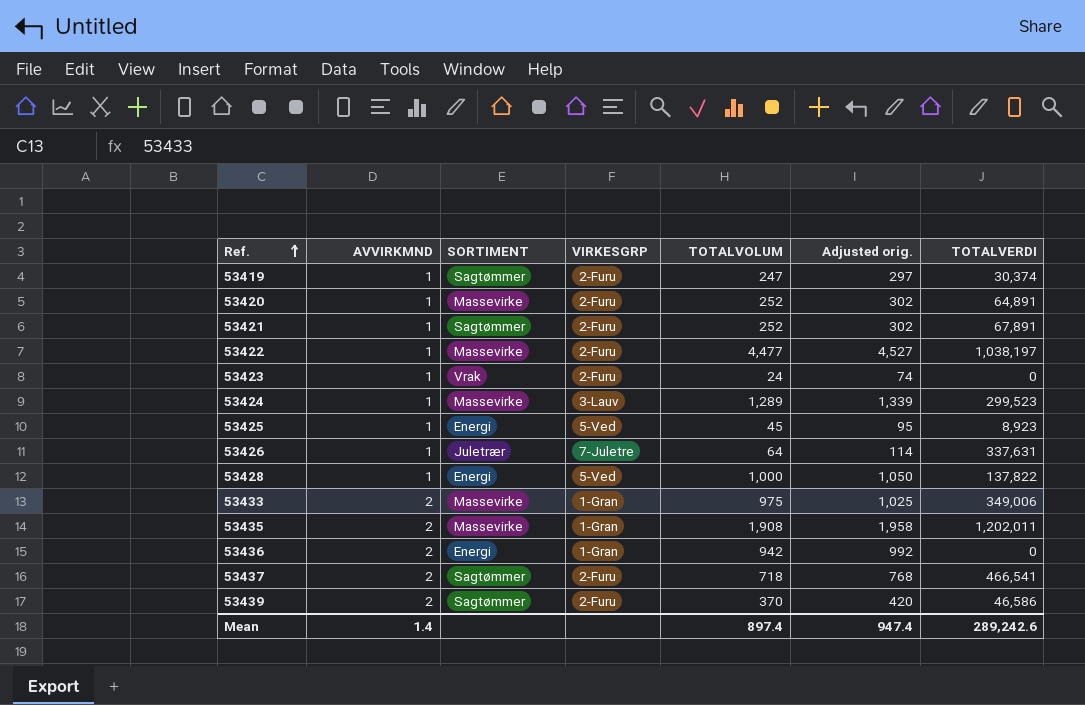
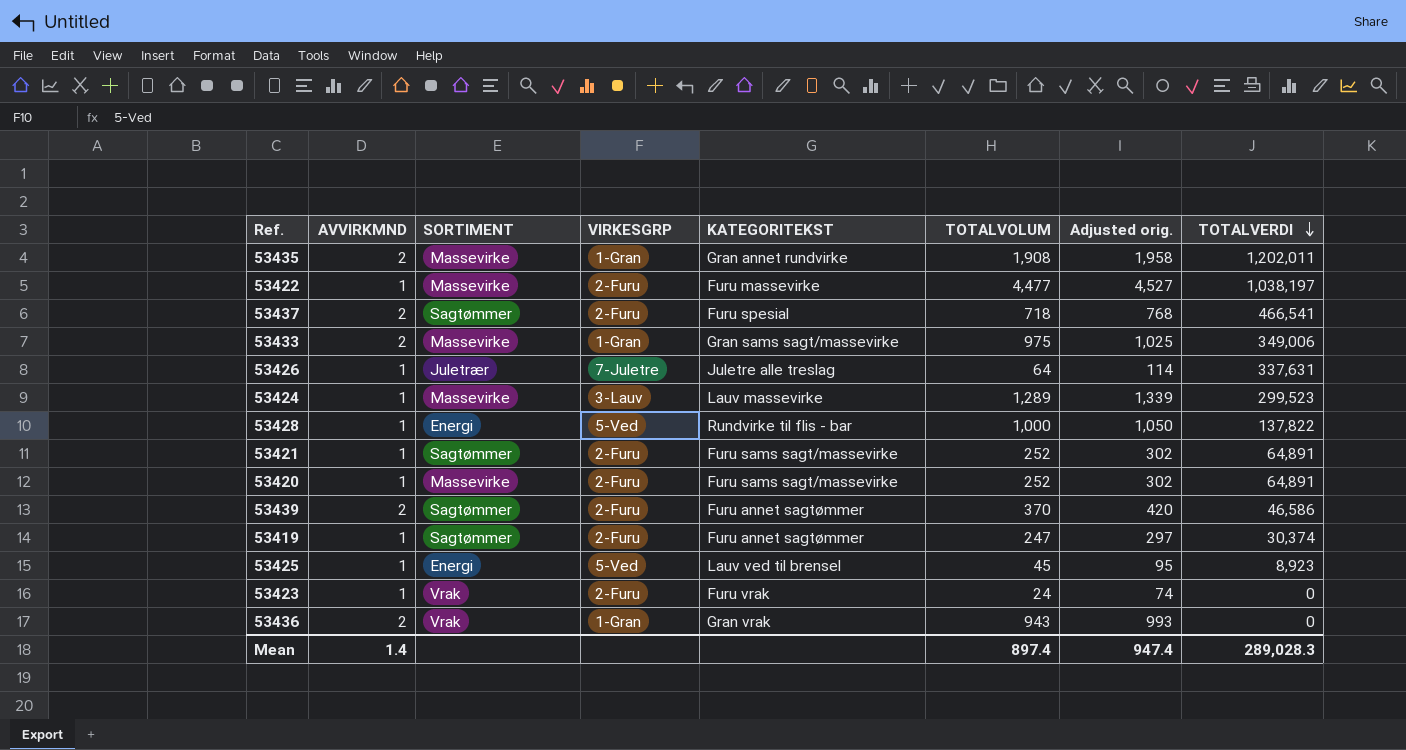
row order: Ref. ascending -> TOTALVERDI descending
column KATEGORITEKST | position: none -> 5
53421 | TOTALVERDI: 67,891 -> 64,891
53436 | SORTIMENT: Energi -> Vrak
53436 | TOTALVOLUM: 942 -> 943
53436 | Adjusted orig.: 992 -> 993
Mean | TOTALVERDI: 289,242.6 -> 289,028.3

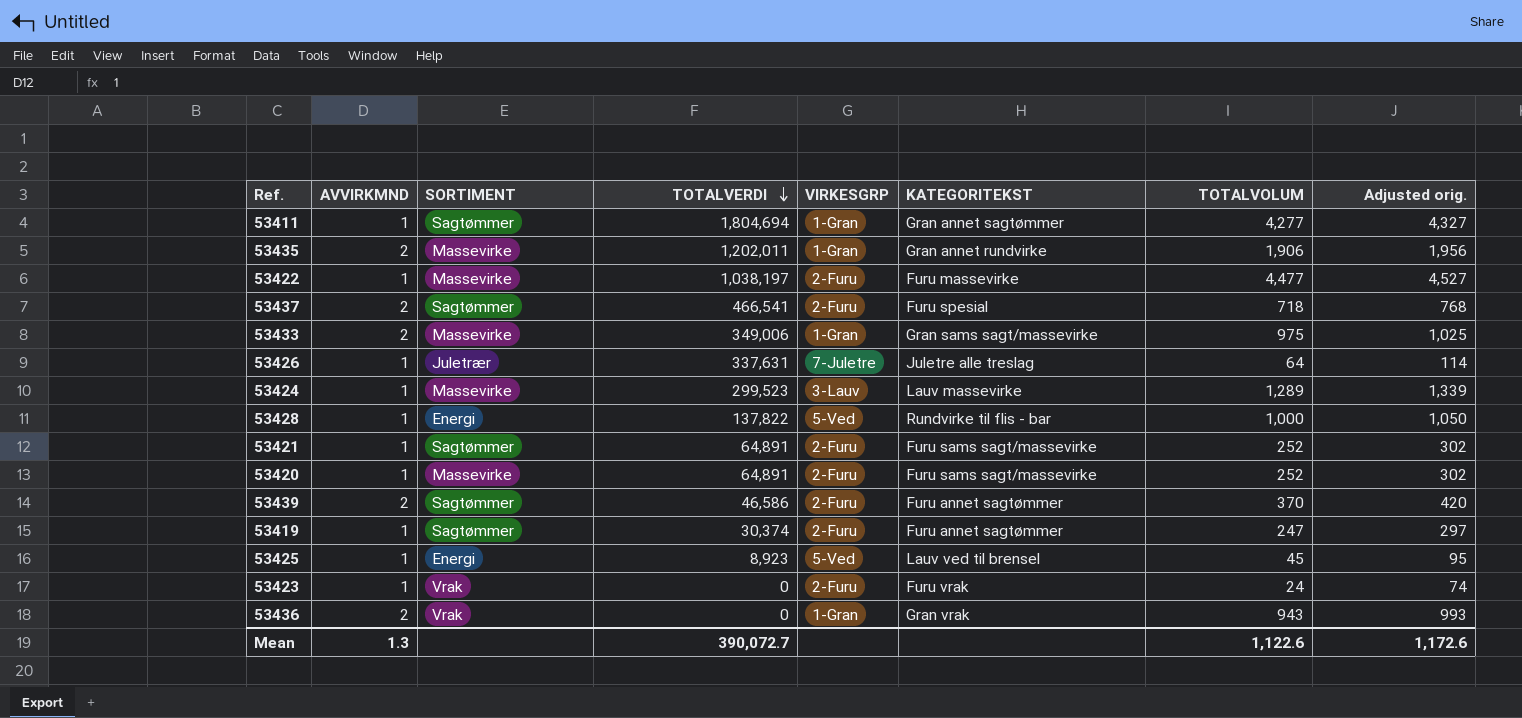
column TOTALVERDI | position: 8 -> 4
row 53411: none -> 1 | Sagtømmer | 1,804,694 | 1-Gran | Gran annet sagtømmer | 4,277 | 4,327
53435 | TOTALVOLUM: 1,908 -> 1,906
53435 | Adjusted orig.: 1,958 -> 1,956
Mean | AVVIRKMND: 1.4 -> 1.3
Mean | TOTALVERDI: 289,028.3 -> 390,072.7
Mean | TOTALVOLUM: 897.4 -> 1,122.6
Mean | Adjusted orig.: 947.4 -> 1,172.6

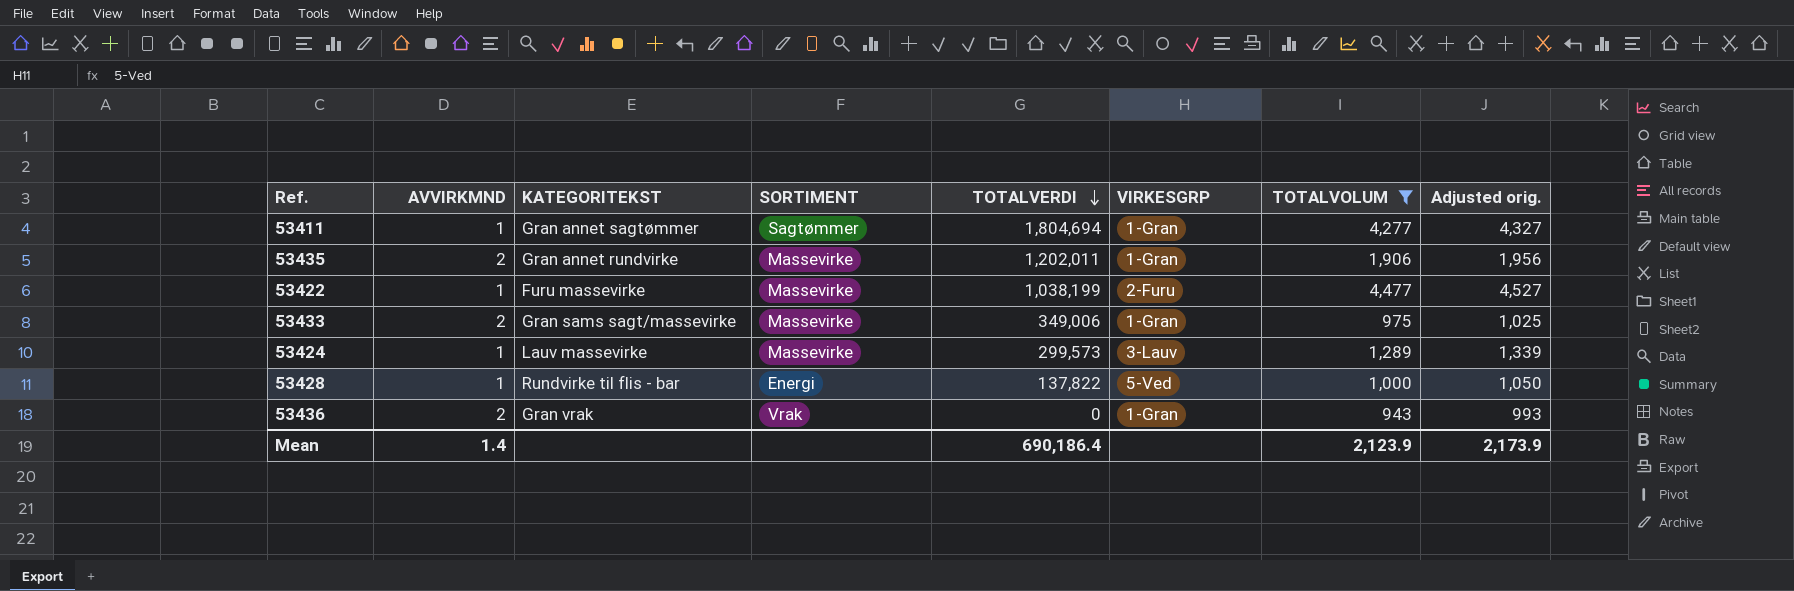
filter: none -> TOTALVOLUM >= 943
column KATEGORITEKST | position: 6 -> 3
53422 | TOTALVERDI: 1,038,197 -> 1,038,199
53424 | TOTALVERDI: 299,523 -> 299,573
Mean | AVVIRKMND: 1.3 -> 1.4
Mean | TOTALVERDI: 390,072.7 -> 690,186.4
Mean | TOTALVOLUM: 1,122.6 -> 2,123.9
Mean | Adjusted orig.: 1,172.6 -> 2,173.9

